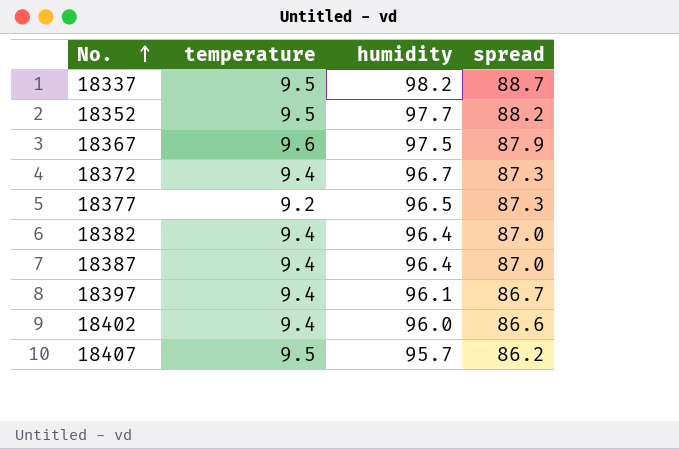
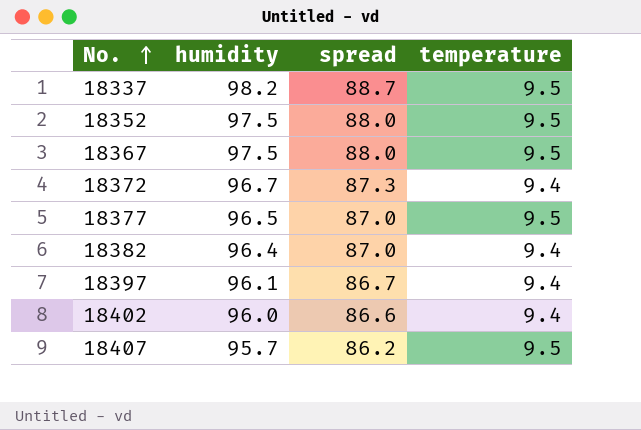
column temperature | position: 2 -> 4
row 18387: 9.4 | 96.4 | 87.0 -> none
18352 | humidity: 97.7 -> 97.5
18352 | spread: 88.2 -> 88.0
18367 | spread: 87.9 -> 88.0
18367 | temperature: 9.6 -> 9.5
18377 | spread: 87.3 -> 87.0
18377 | temperature: 9.2 -> 9.5

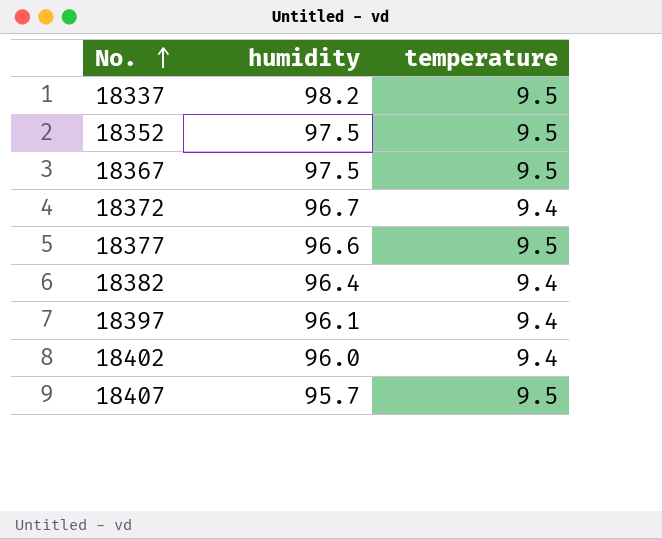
column spread | formula: [humidity] - [temperature] -> none
18377 | humidity: 96.5 -> 96.6

